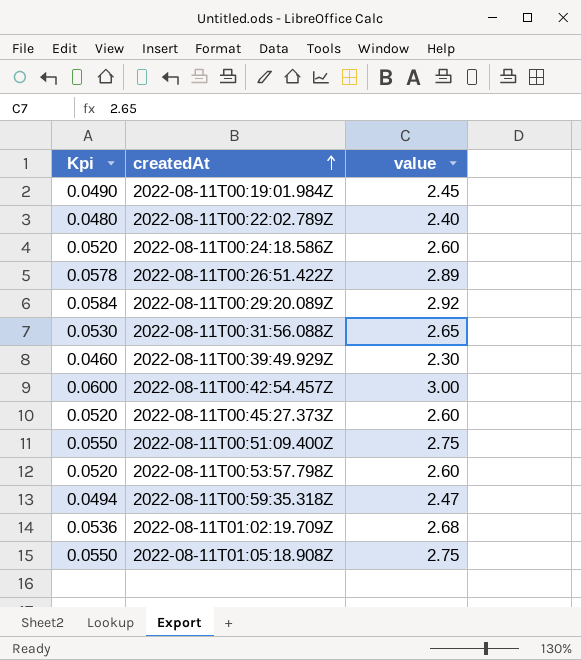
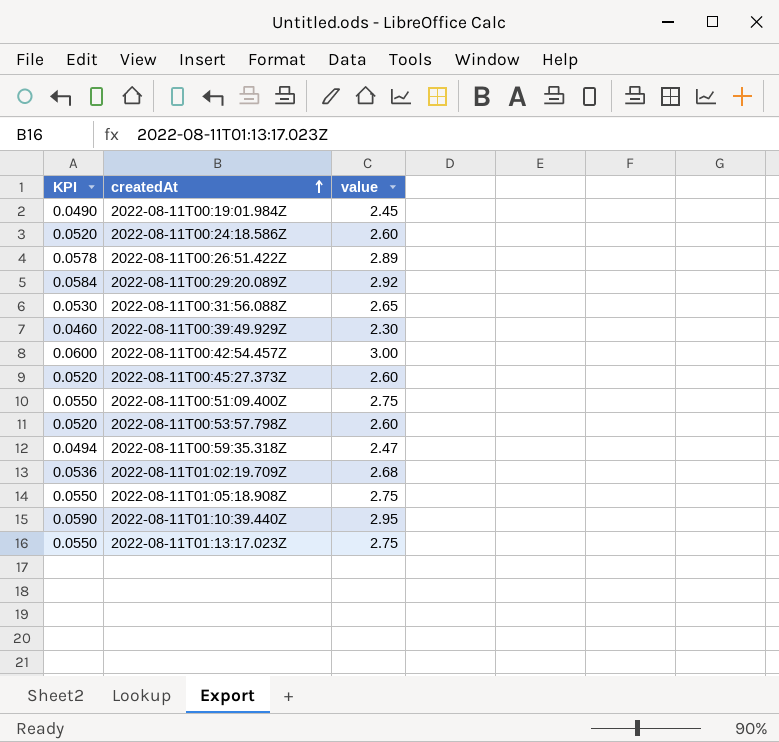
column name: Kpi -> KPI
row 2022-08-11T00:22:02.789Z: 0.0480 | 2.40 -> none
row 2022-08-11T01:10:39.440Z: none -> 0.0590 | 2.95
row 2022-08-11T01:13:17.023Z: none -> 0.0550 | 2.75

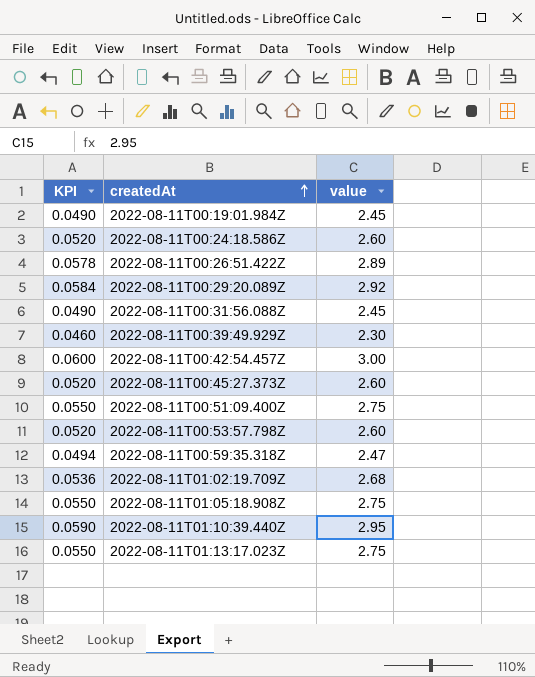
2022-08-11T00:31:56.088Z | KPI: 0.0530 -> 0.0490
2022-08-11T00:31:56.088Z | value: 2.65 -> 2.45

